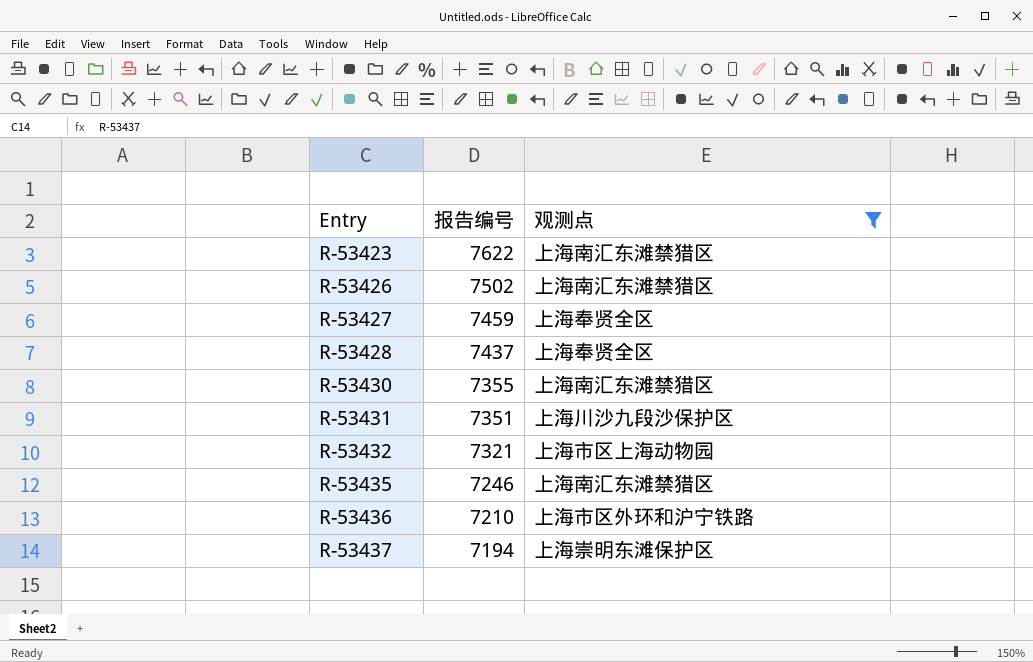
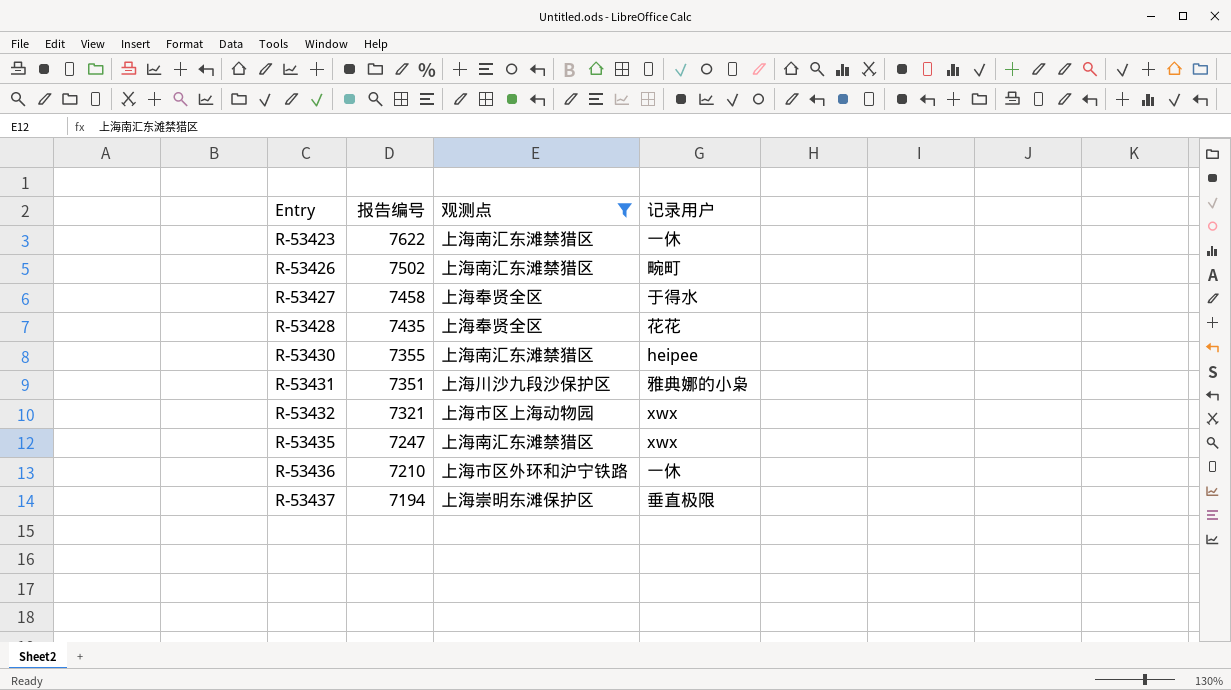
column 记录用户 | position: none -> 4
R-53427 | 报告编号: 7459 -> 7458
R-53428 | 报告编号: 7437 -> 7435
R-53435 | 报告编号: 7246 -> 7247

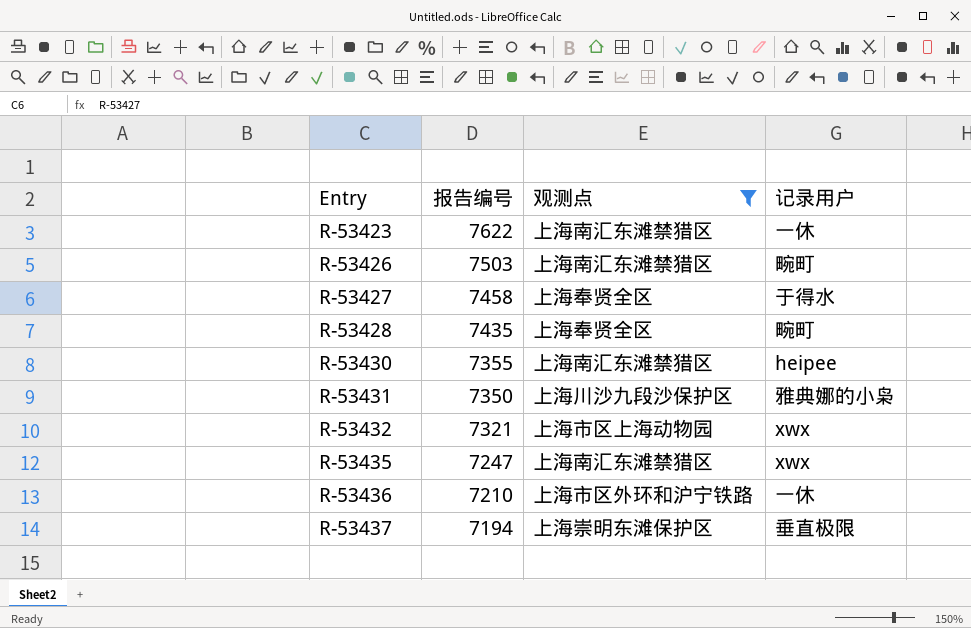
R-53426 | 报告编号: 7502 -> 7503
R-53428 | 记录用户: 花花 -> 畹町
R-53431 | 报告编号: 7351 -> 7350

